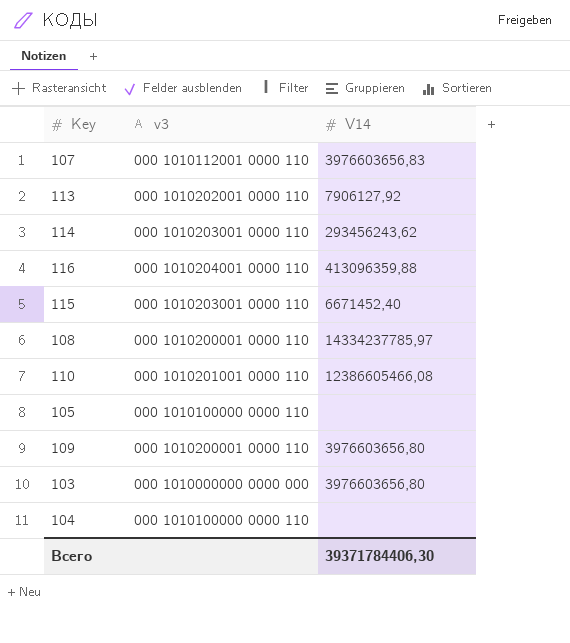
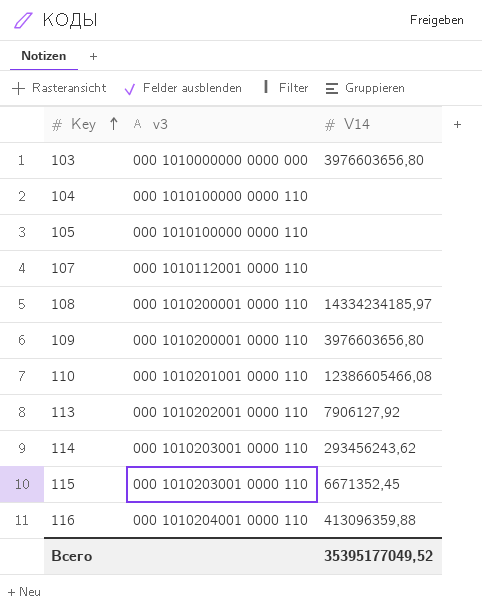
row order: none -> Key ascending
107 | V14: 3976603656,83 -> none
108 | V14: 14334237785,97 -> 14334234185,97
115 | V14: 6671452,40 -> 6671352,45
Всего | V14: 39371784406,30 -> 35395177049,52

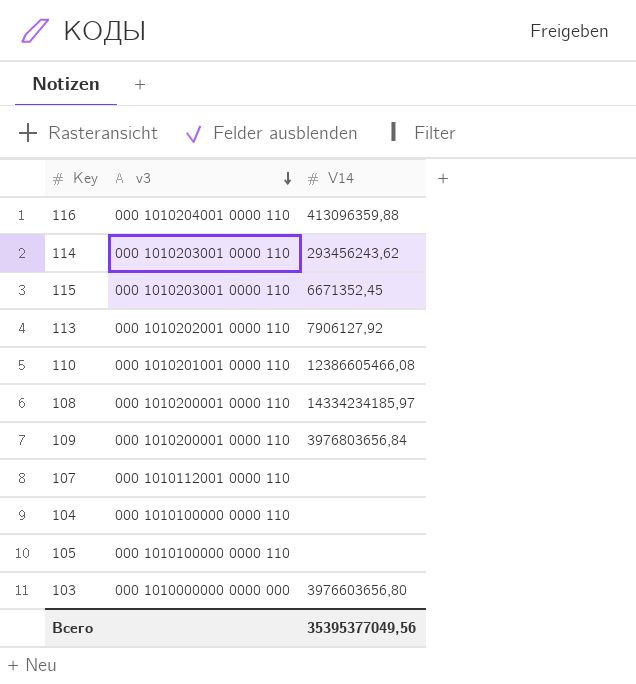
row order: Key ascending -> v3 descending
109 | V14: 3976603656,80 -> 3976803656,84
Всего | V14: 35395177049,52 -> 35395377049,56

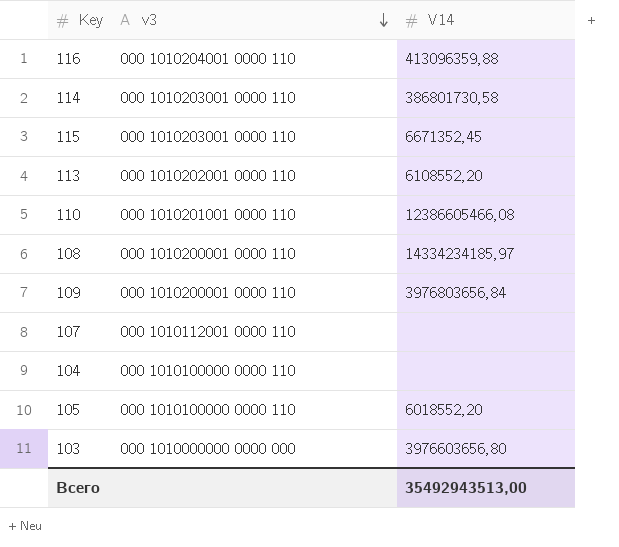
114 | V14: 293456243,62 -> 386801730,58
113 | V14: 7906127,92 -> 6108552,20
105 | V14: none -> 6018552,20
Всего | V14: 35395377049,56 -> 35492943513,00

